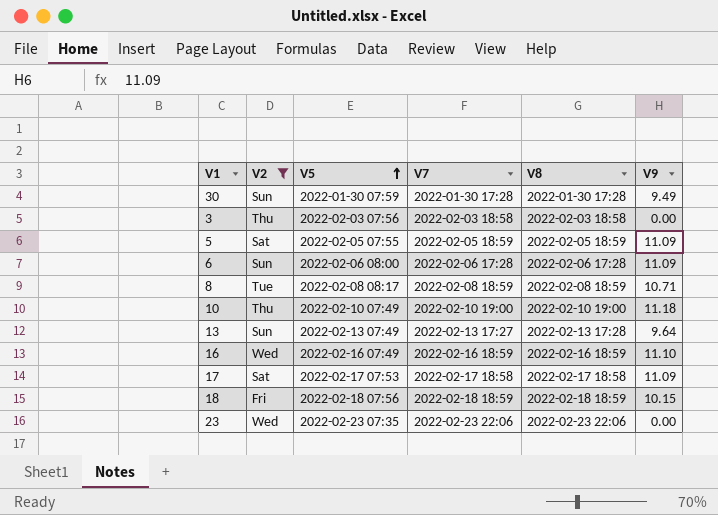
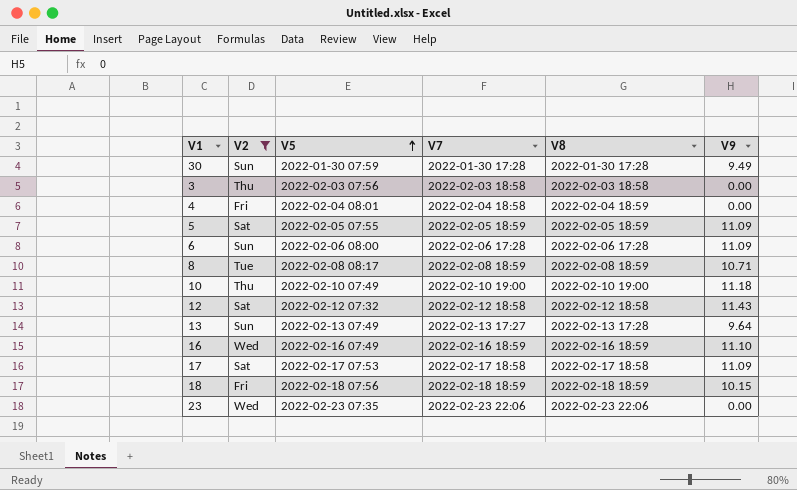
row 4: none -> Fri | 2022-02-04 08:01 | 2022-02-04 18:58 | 2022-02-04 18:59 | 0.00
row 12: none -> Sat | 2022-02-12 07:32 | 2022-02-12 18:58 | 2022-02-12 18:58 | 11.43

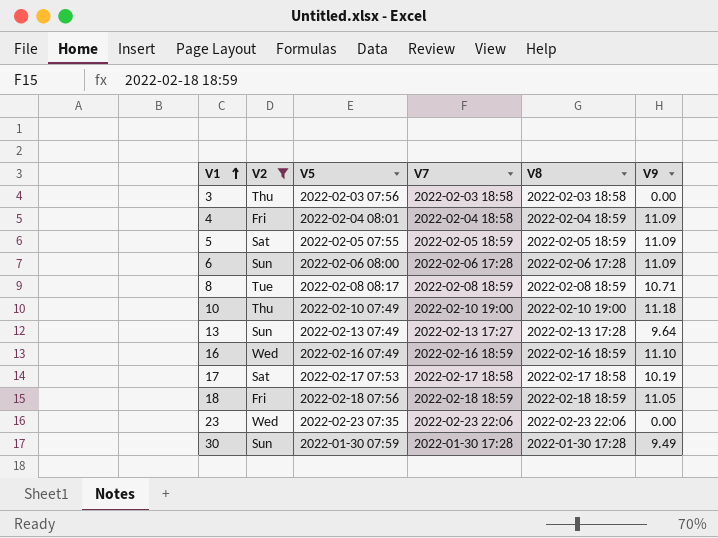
row order: V5 ascending -> V1 ascending
row 12: Sat | 2022-02-12 07:32 | 2022-02-12 18:58 | 2022-02-12 18:58 | 11.43 -> none
4 | V9: 0.00 -> 11.09
17 | V9: 11.09 -> 10.19
18 | V9: 10.15 -> 11.05

